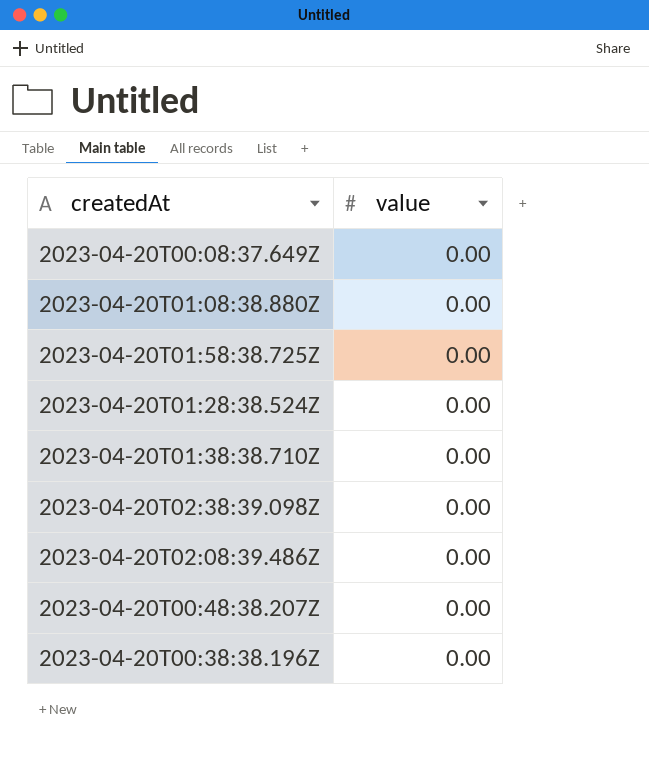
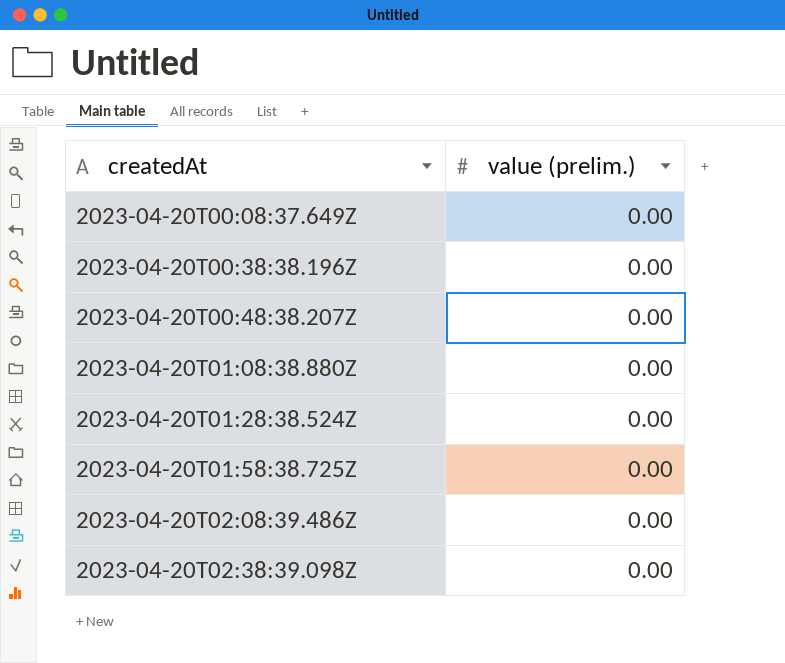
row order: none -> createdAt ascending
column name: value -> value (prelim.)
row 2023-04-20T01:38:38.710Z: 0.00 -> none

